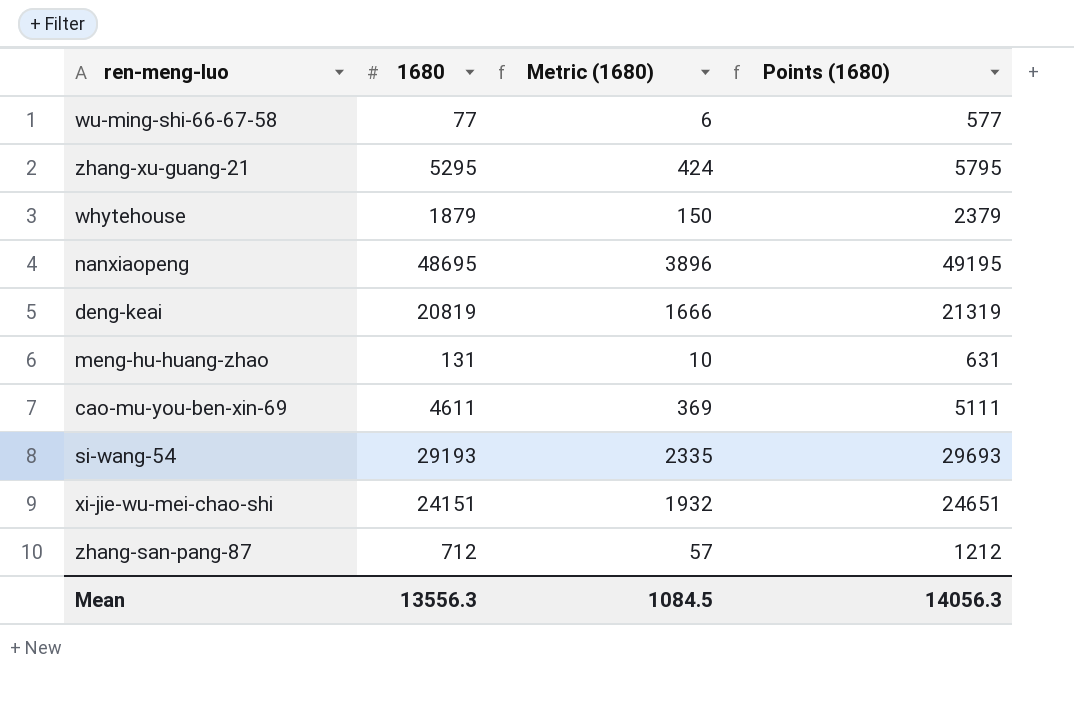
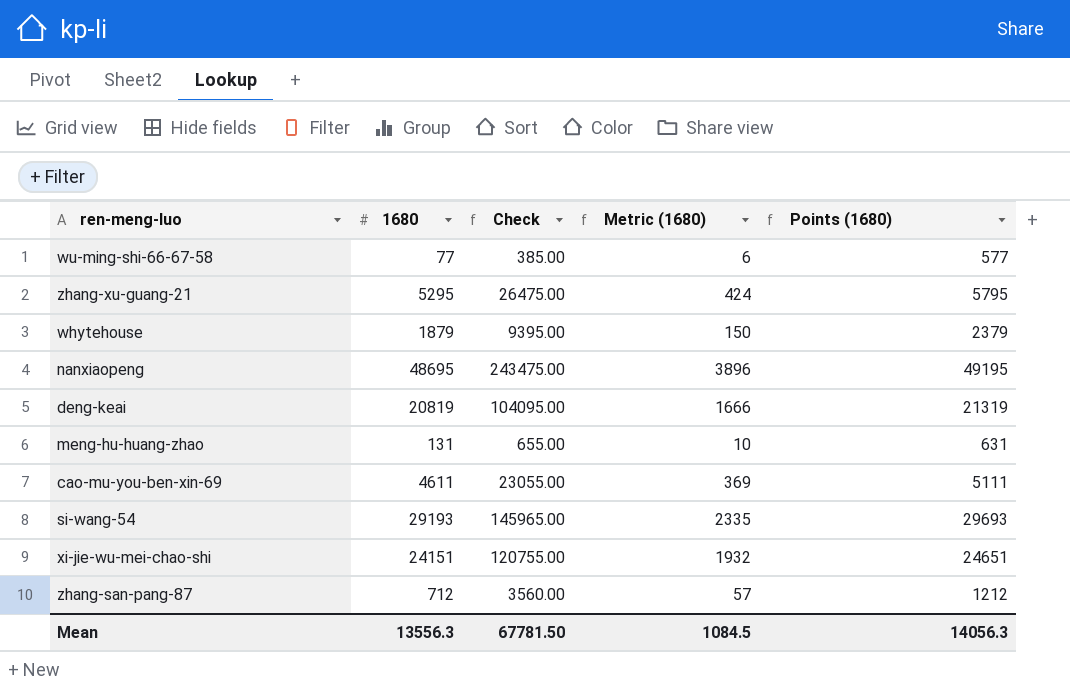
column Check | formula: none -> [1680] * 5

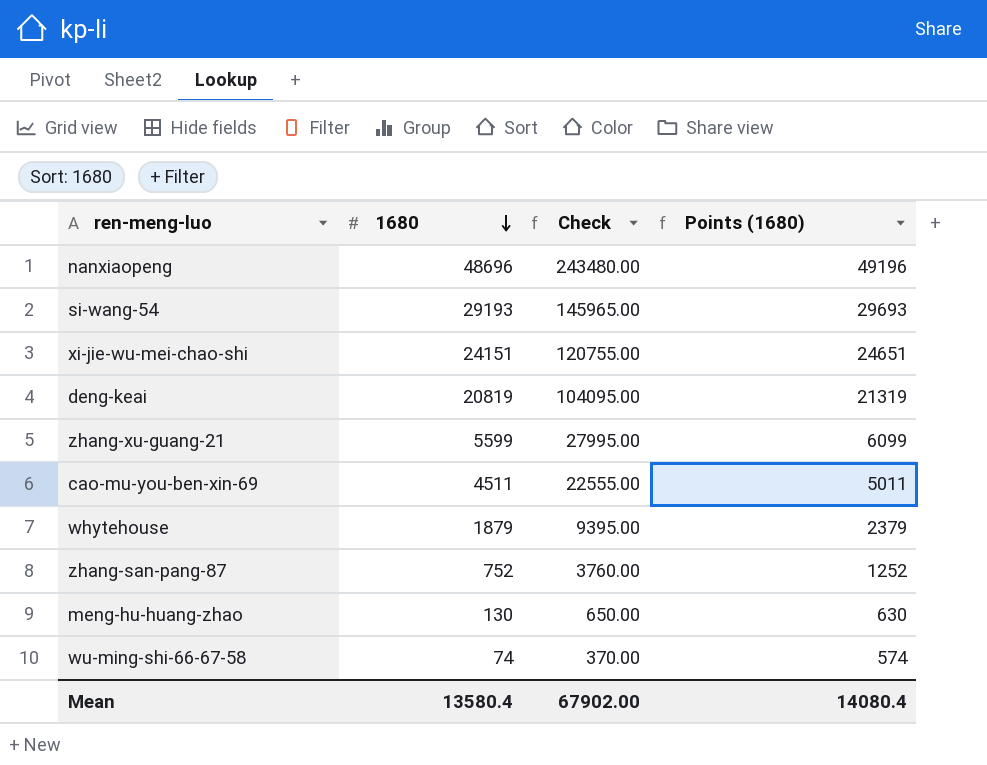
row order: none -> 1680 descending
column Metric (1680) | formula: [1680] * 0.08 -> none
nanxiaopeng | 1680: 48695 -> 48696
nanxiaopeng | Check: 243475.00 -> 243480.00
nanxiaopeng | Points (1680): 49195 -> 49196
zhang-xu-guang-21 | 1680: 5295 -> 5599
zhang-xu-guang-21 | Check: 26475.00 -> 27995.00
zhang-xu-guang-21 | Points (1680): 5795 -> 6099
cao-mu-you-ben-xin-69 | 1680: 4611 -> 4511
cao-mu-you-ben-xin-69 | Check: 23055.00 -> 22555.00
cao-mu-you-ben-xin-69 | Points (1680): 5111 -> 5011
zhang-san-pang-87 | 1680: 712 -> 752
zhang-san-pang-87 | Check: 3560.00 -> 3760.00
zhang-san-pang-87 | Points (1680): 1212 -> 1252
meng-hu-huang-zhao | 1680: 131 -> 130
meng-hu-huang-zhao | Check: 655.00 -> 650.00
meng-hu-huang-zhao | Points (1680): 631 -> 630
wu-ming-shi-66-67-58 | 1680: 77 -> 74
wu-ming-shi-66-67-58 | Check: 385.00 -> 370.00
wu-ming-shi-66-67-58 | Points (1680): 577 -> 574
Mean | 1680: 13556.3 -> 13580.4
Mean | Check: 67781.50 -> 67902.00
Mean | Points (1680): 14056.3 -> 14080.4

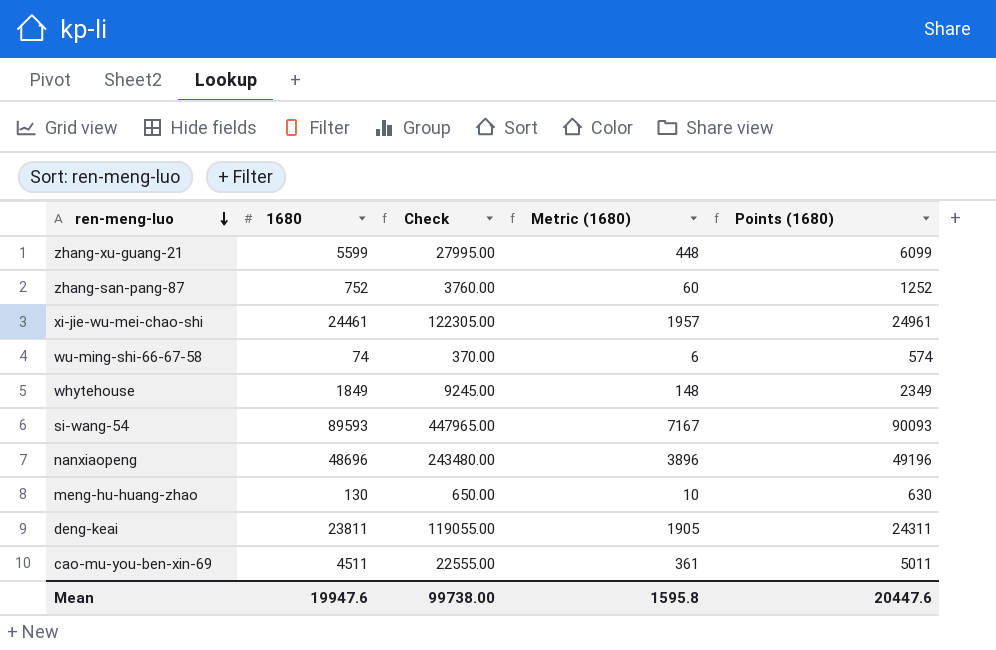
row order: 1680 descending -> ren-meng-luo descending
column Metric (1680) | formula: none -> [1680] * 0.08
xi-jie-wu-mei-chao-shi | 1680: 24151 -> 24461
xi-jie-wu-mei-chao-shi | Check: 120755.00 -> 122305.00
xi-jie-wu-mei-chao-shi | Points (1680): 24651 -> 24961
whytehouse | 1680: 1879 -> 1849
whytehouse | Check: 9395.00 -> 9245.00
whytehouse | Points (1680): 2379 -> 2349
si-wang-54 | 1680: 29193 -> 89593
si-wang-54 | Check: 145965.00 -> 447965.00
si-wang-54 | Points (1680): 29693 -> 90093
deng-keai | 1680: 20819 -> 23811
deng-keai | Check: 104095.00 -> 119055.00
deng-keai | Points (1680): 21319 -> 24311
Mean | 1680: 13580.4 -> 19947.6
Mean | Check: 67902.00 -> 99738.00
Mean | Points (1680): 14080.4 -> 20447.6

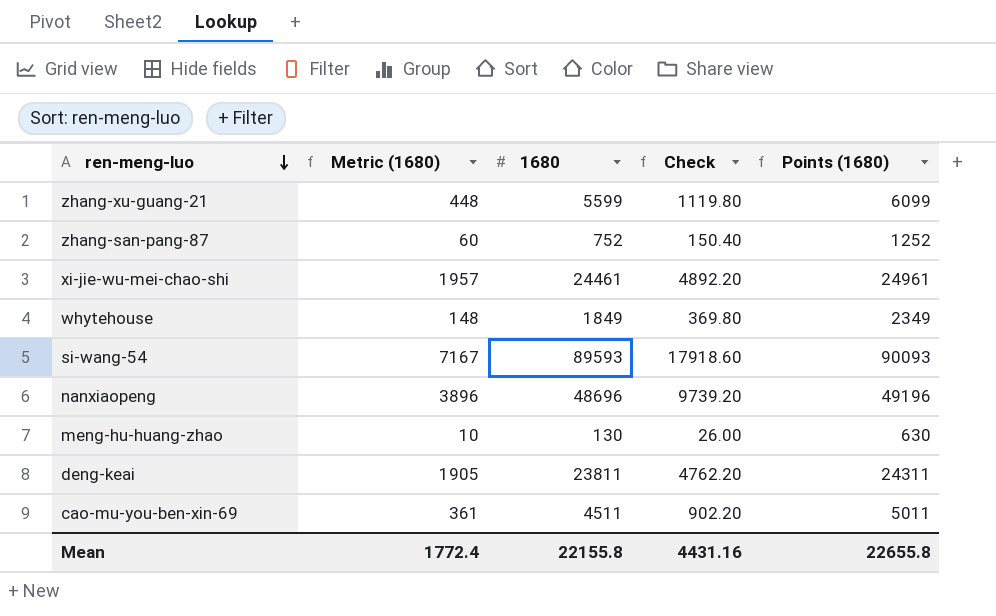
column Metric (1680) | position: 4 -> 2
column Check | formula: [1680] * 5 -> [1680] * 0.2
row wu-ming-shi-66-67-58: 74 | 370.00 | 6 | 574 -> none
Mean | Metric (1680): 1595.8 -> 1772.4
Mean | 1680: 19947.6 -> 22155.8
Mean | Check: 99738.00 -> 4431.16
Mean | Points (1680): 20447.6 -> 22655.8

